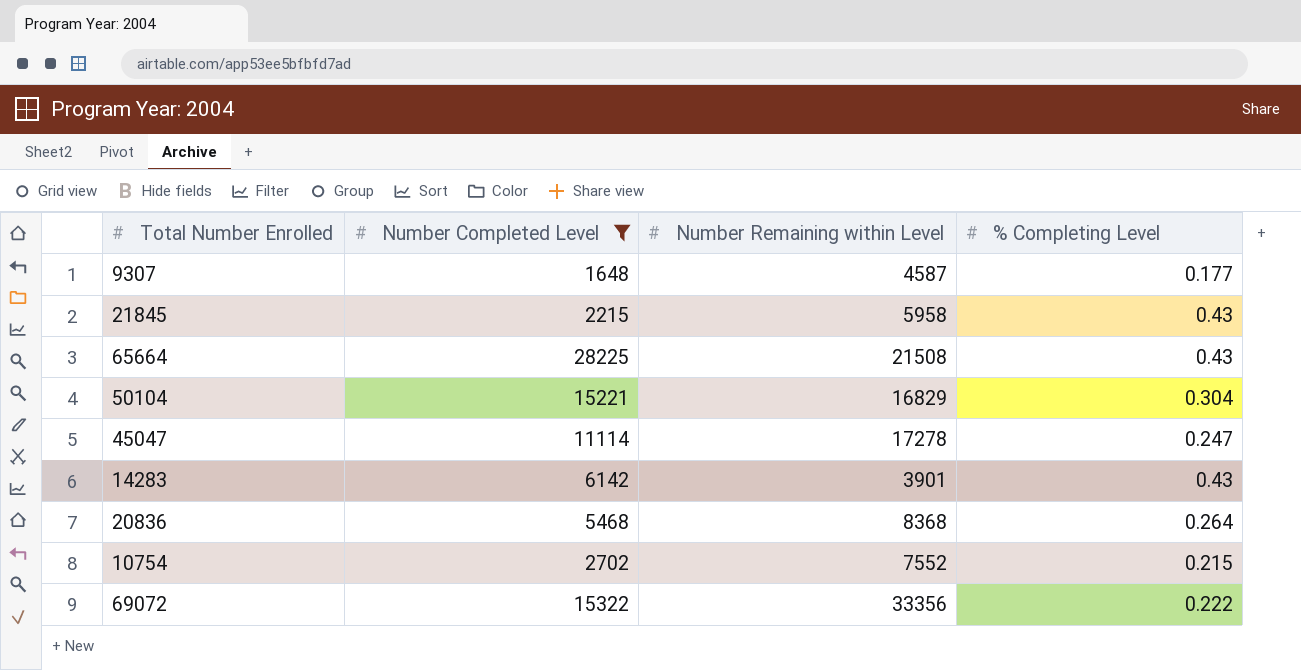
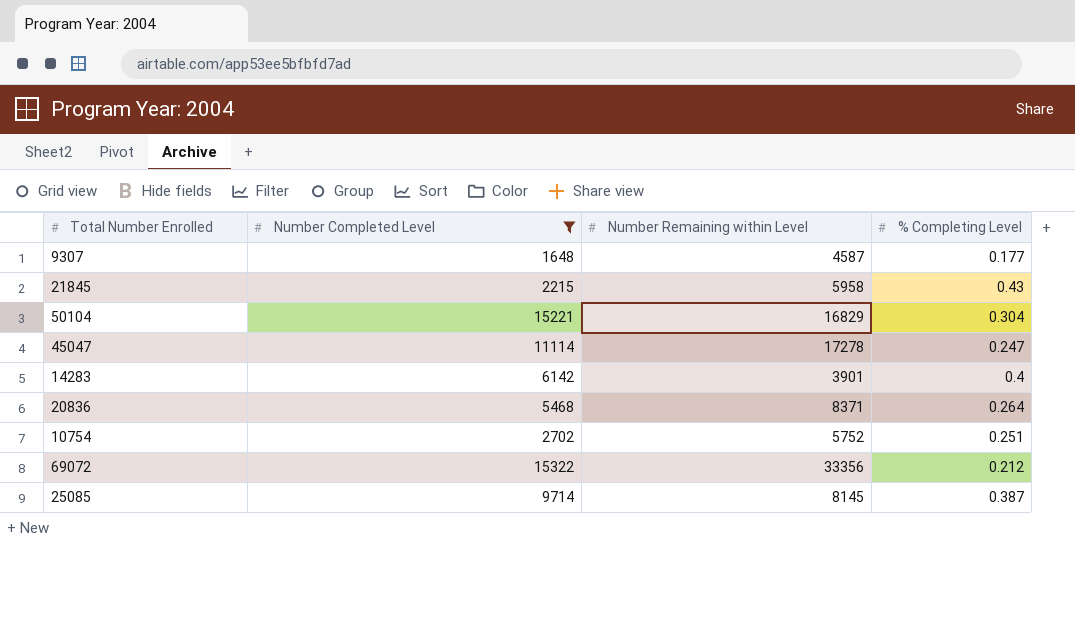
row 65664: 28225 | 21508 | 0.43 -> none
14283 | % Completing Level: 0.43 -> 0.4
20836 | Number Remaining within Level: 8368 -> 8371
10754 | Number Remaining within Level: 7552 -> 5752
10754 | % Completing Level: 0.215 -> 0.251
69072 | % Completing Level: 0.222 -> 0.212
row 25085: none -> 9714 | 8145 | 0.387

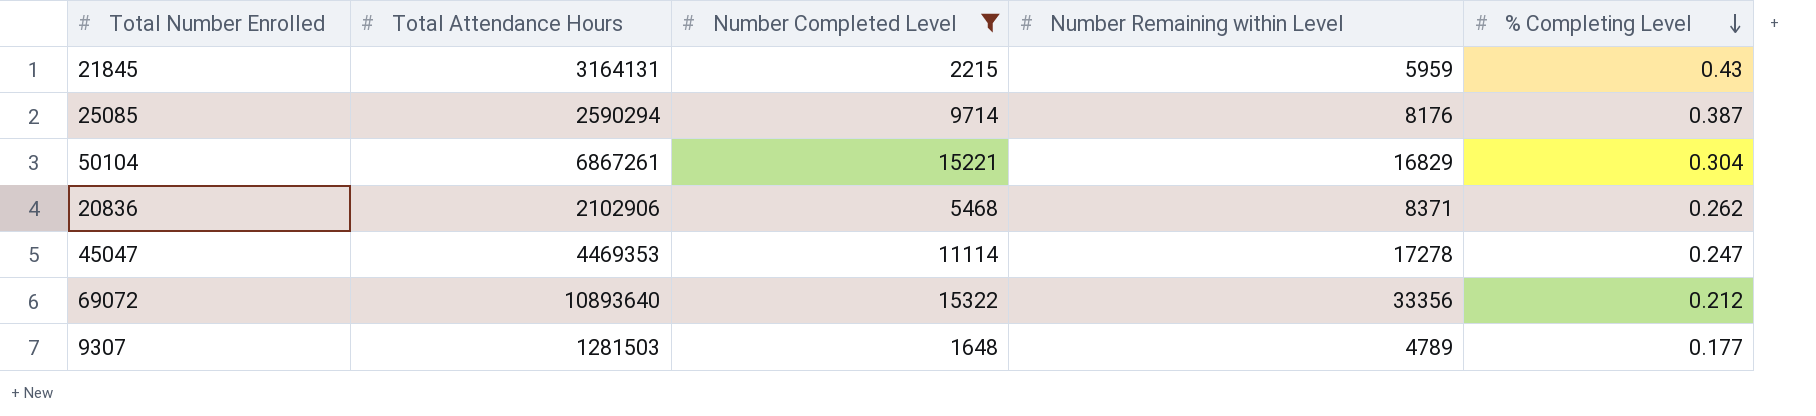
row order: none -> % Completing Level descending
column Total Attendance Hours | position: none -> 2
row 14283: 6142 | 3901 | 0.4 -> none
row 10754: 2702 | 5752 | 0.251 -> none
21845 | Number Remaining within Level: 5958 -> 5959
25085 | Number Remaining within Level: 8145 -> 8176
20836 | % Completing Level: 0.264 -> 0.262
9307 | Number Remaining within Level: 4587 -> 4789

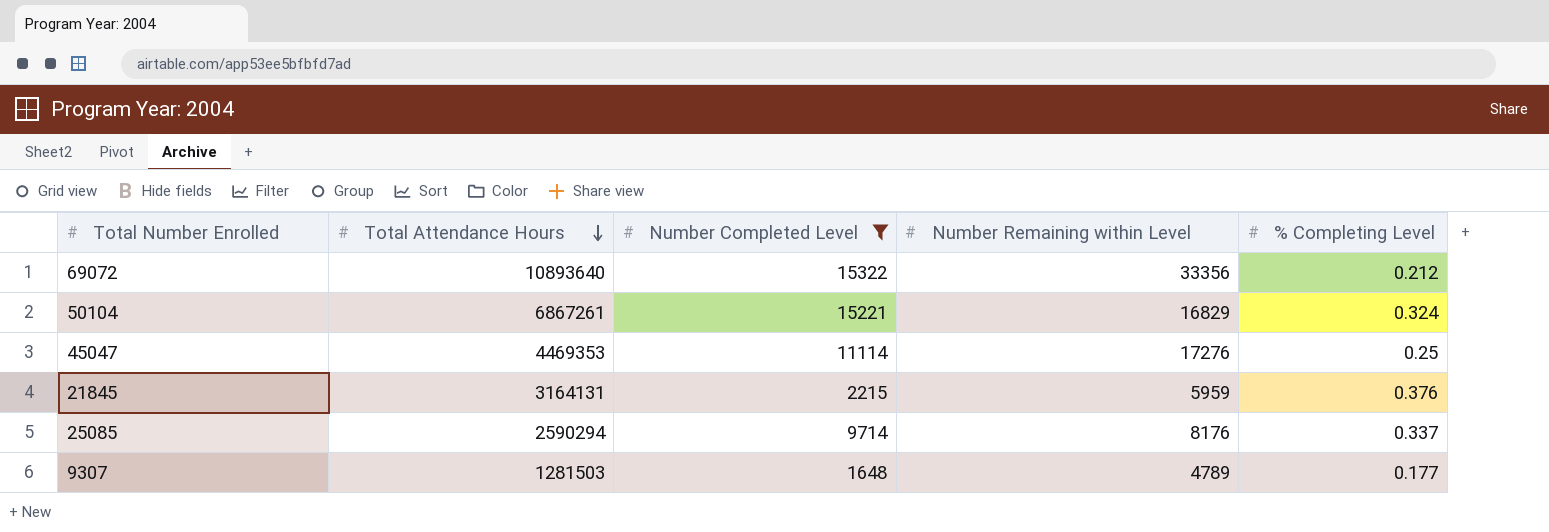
row order: % Completing Level descending -> Total Attendance Hours descending
row 20836: 2102906 | 5468 | 8371 | 0.262 -> none
50104 | % Completing Level: 0.304 -> 0.324
45047 | Number Remaining within Level: 17278 -> 17276
45047 | % Completing Level: 0.247 -> 0.25
21845 | % Completing Level: 0.43 -> 0.376
25085 | % Completing Level: 0.387 -> 0.337

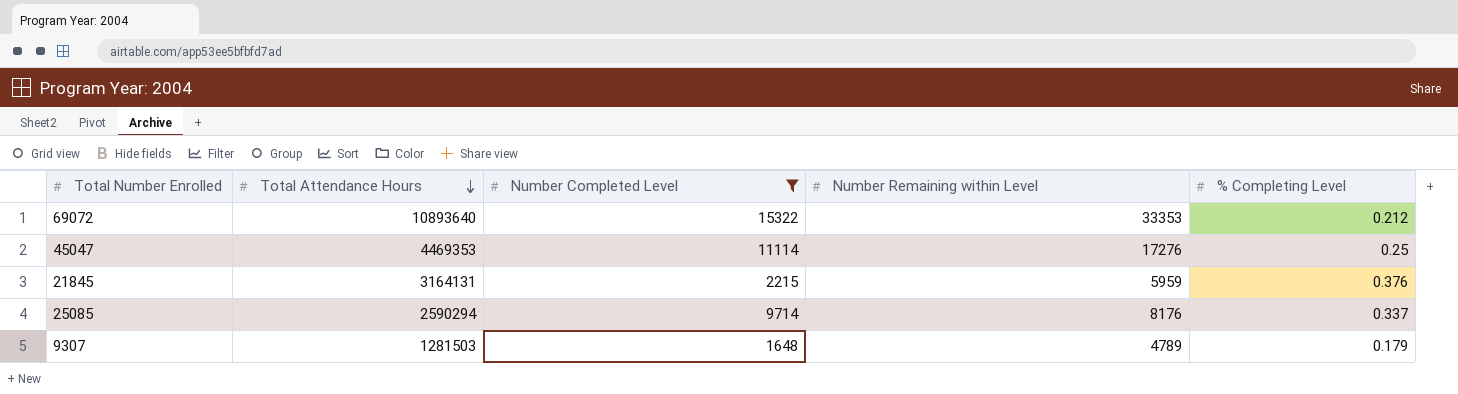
row 50104: 6867261 | 15221 | 16829 | 0.324 -> none
69072 | Number Remaining within Level: 33356 -> 33353
9307 | % Completing Level: 0.177 -> 0.179

